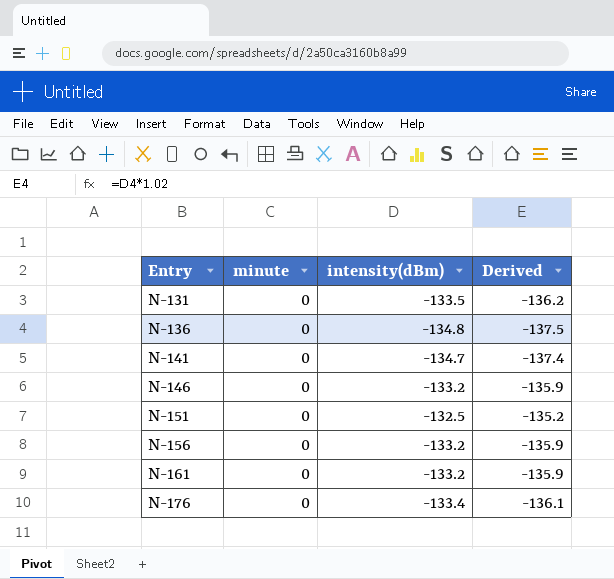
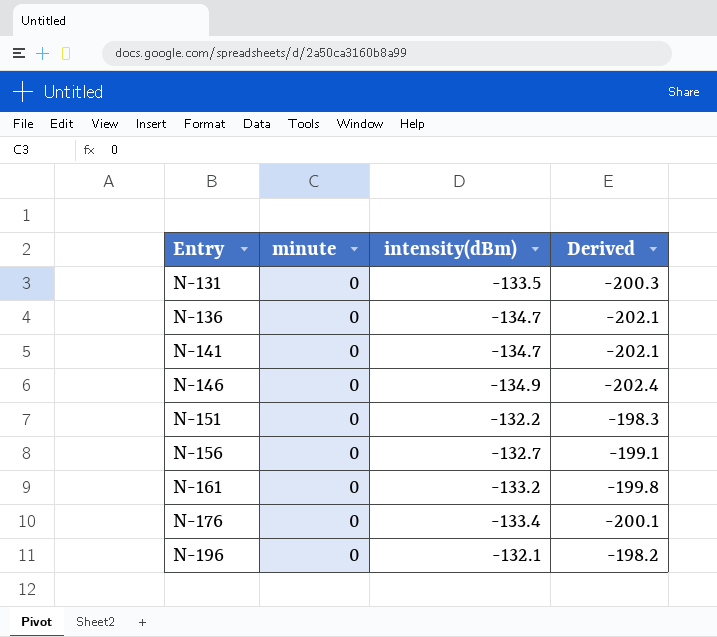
column Derived | formula: [intensity(dBm)] * 1.02 -> [intensity(dBm)] * 1.5
N-136 | intensity(dBm): -134.8 -> -134.7
N-146 | intensity(dBm): -133.2 -> -134.9
N-151 | intensity(dBm): -132.5 -> -132.2
N-156 | intensity(dBm): -133.2 -> -132.7
row N-196: none -> 0 | -132.1 | -198.2

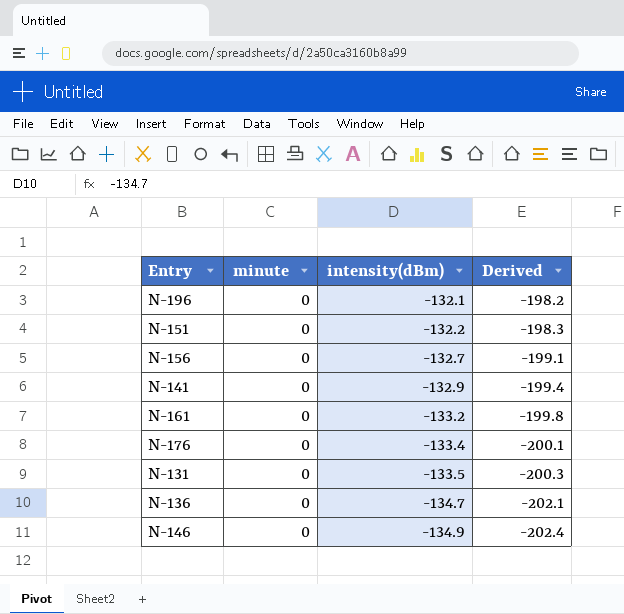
row order: Entry ascending -> intensity(dBm) descending
N-141 | intensity(dBm): -134.7 -> -132.9
N-141 | Derived: -202.1 -> -199.4

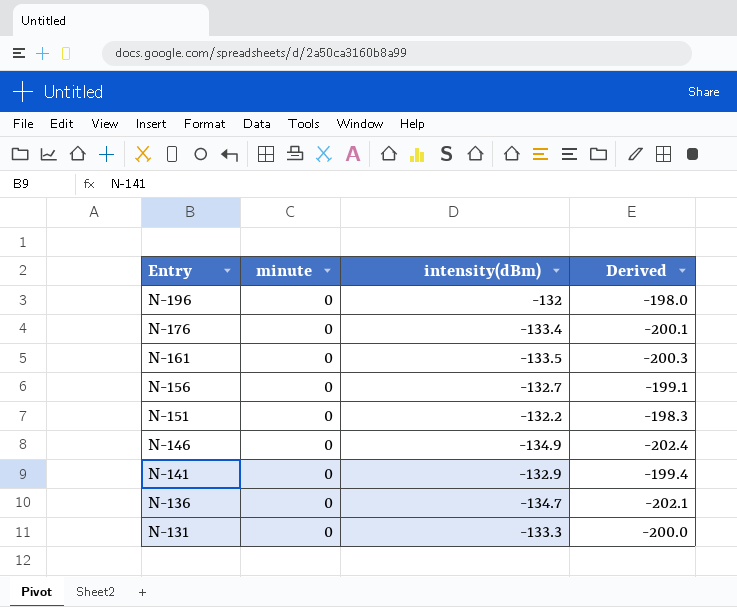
row order: intensity(dBm) descending -> Entry descending
N-196 | intensity(dBm): -132.1 -> -132
N-196 | Derived: -198.2 -> -198.0
N-161 | intensity(dBm): -133.2 -> -133.5
N-161 | Derived: -199.8 -> -200.3
N-131 | intensity(dBm): -133.5 -> -133.3
N-131 | Derived: -200.3 -> -200.0

